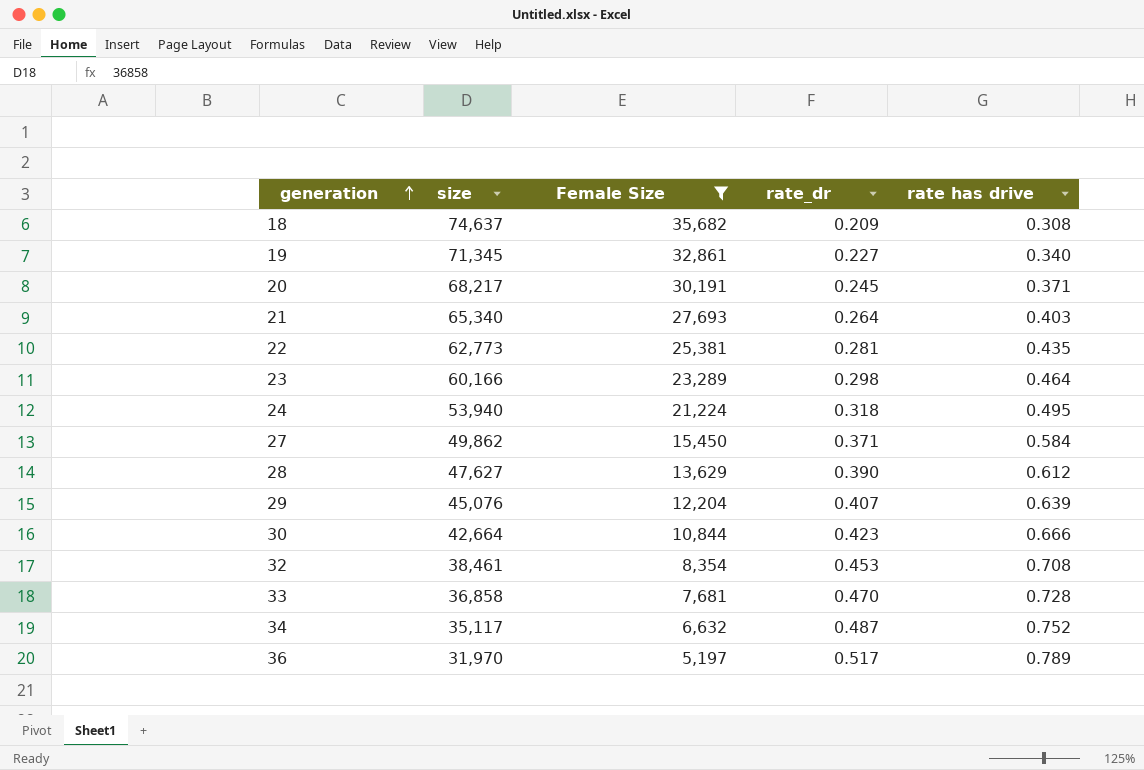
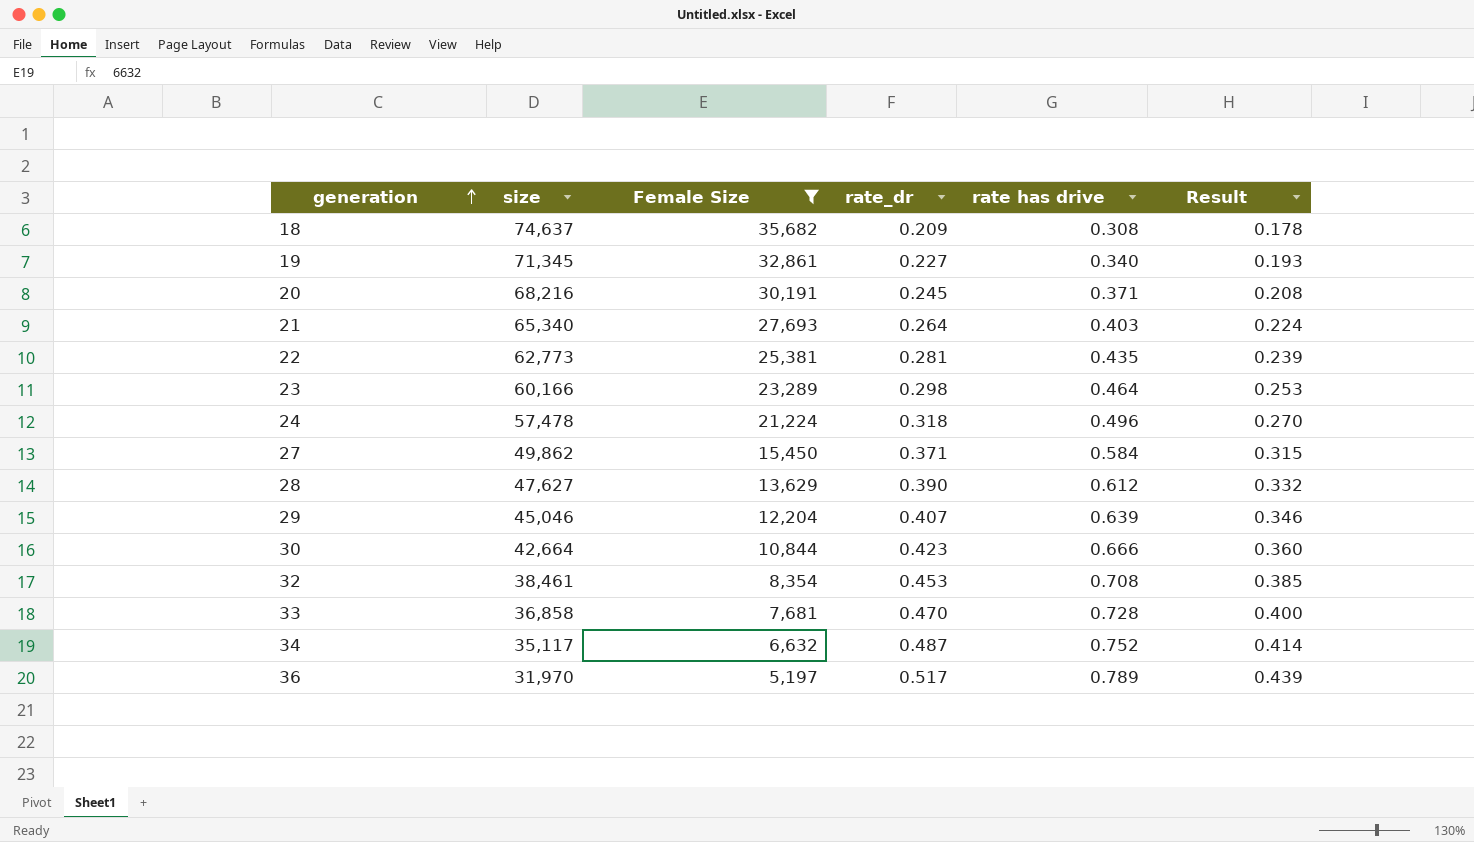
column Result | formula: none -> [rate_dr] * 0.85
20 | size: 68,217 -> 68,216
24 | size: 53,940 -> 57,478
24 | rate has drive: 0.495 -> 0.496
29 | size: 45,076 -> 45,046

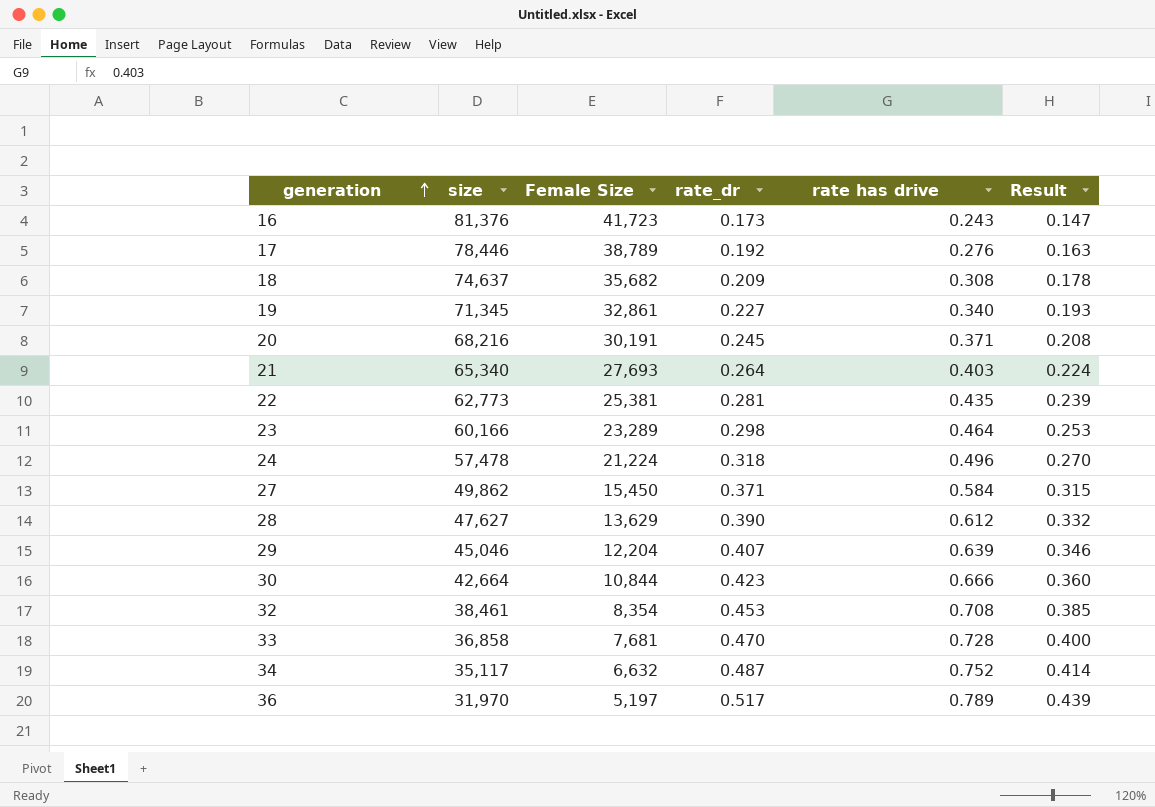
filter: Female Size <= 35,682 -> none

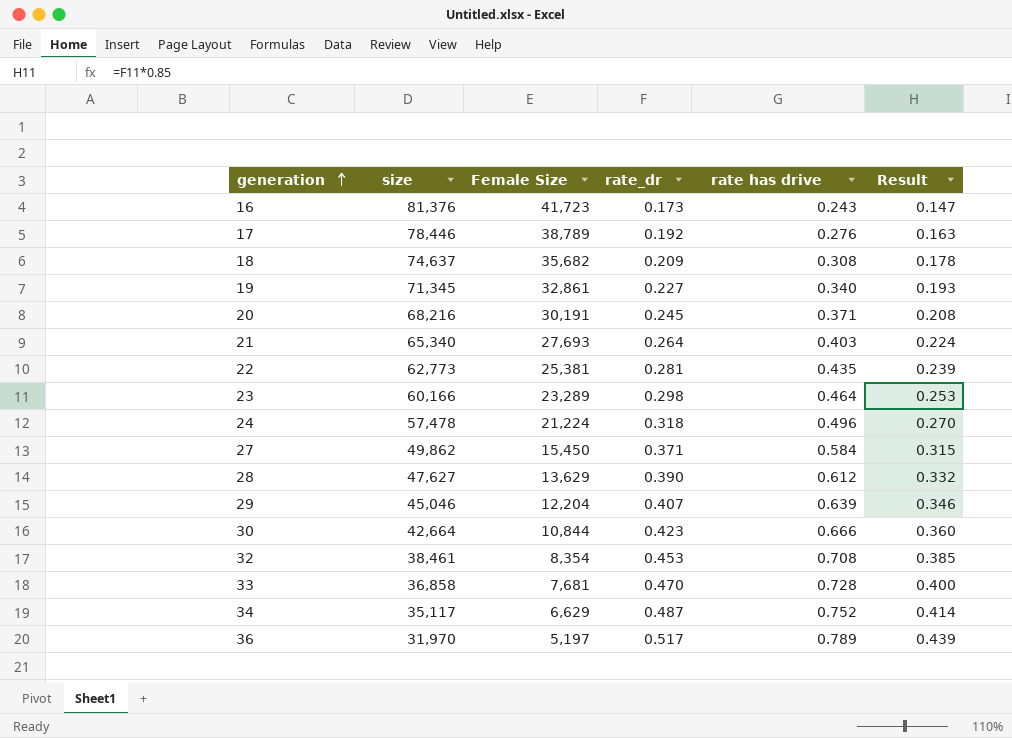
34 | Female Size: 6,632 -> 6,629

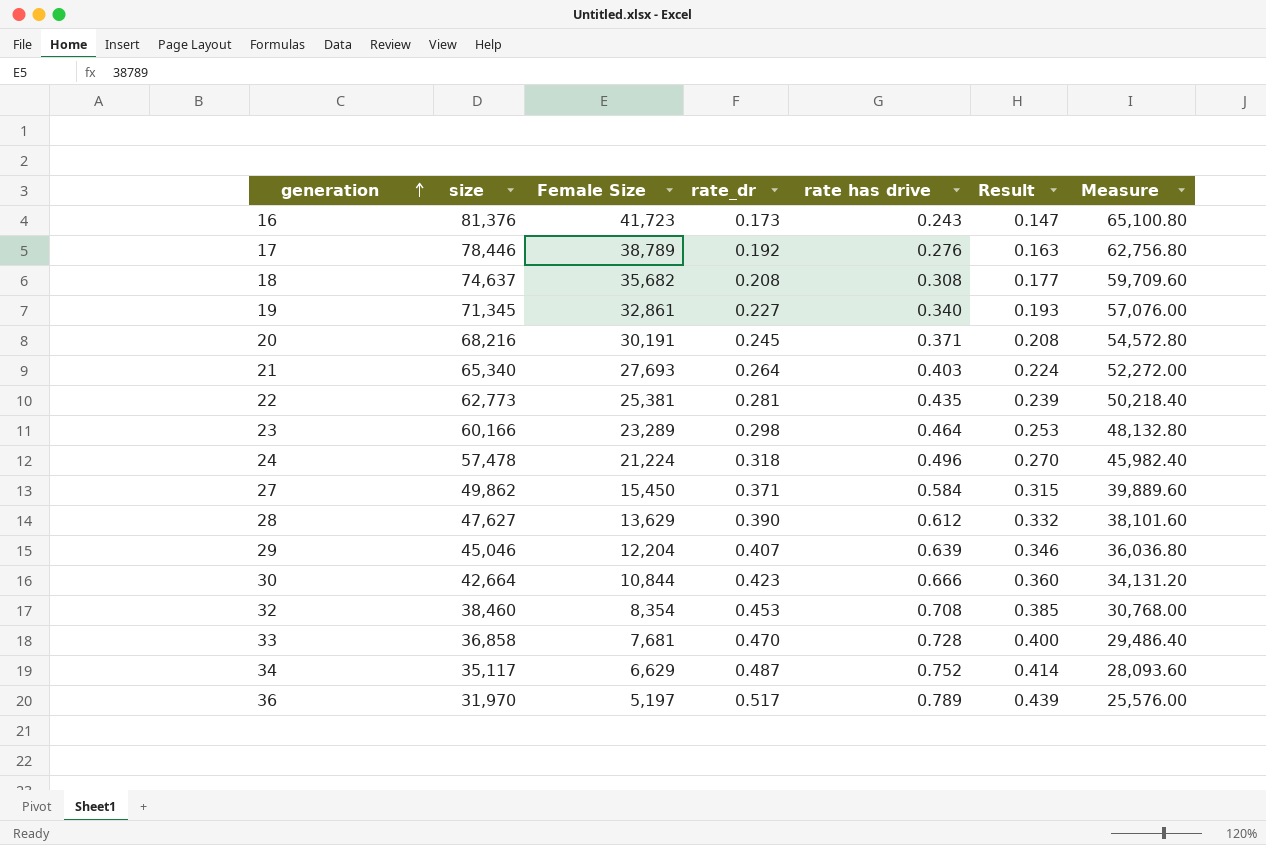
column Measure | formula: none -> [size] * 0.8
18 | rate_dr: 0.209 -> 0.208
18 | Result: 0.178 -> 0.177
32 | size: 38,461 -> 38,460

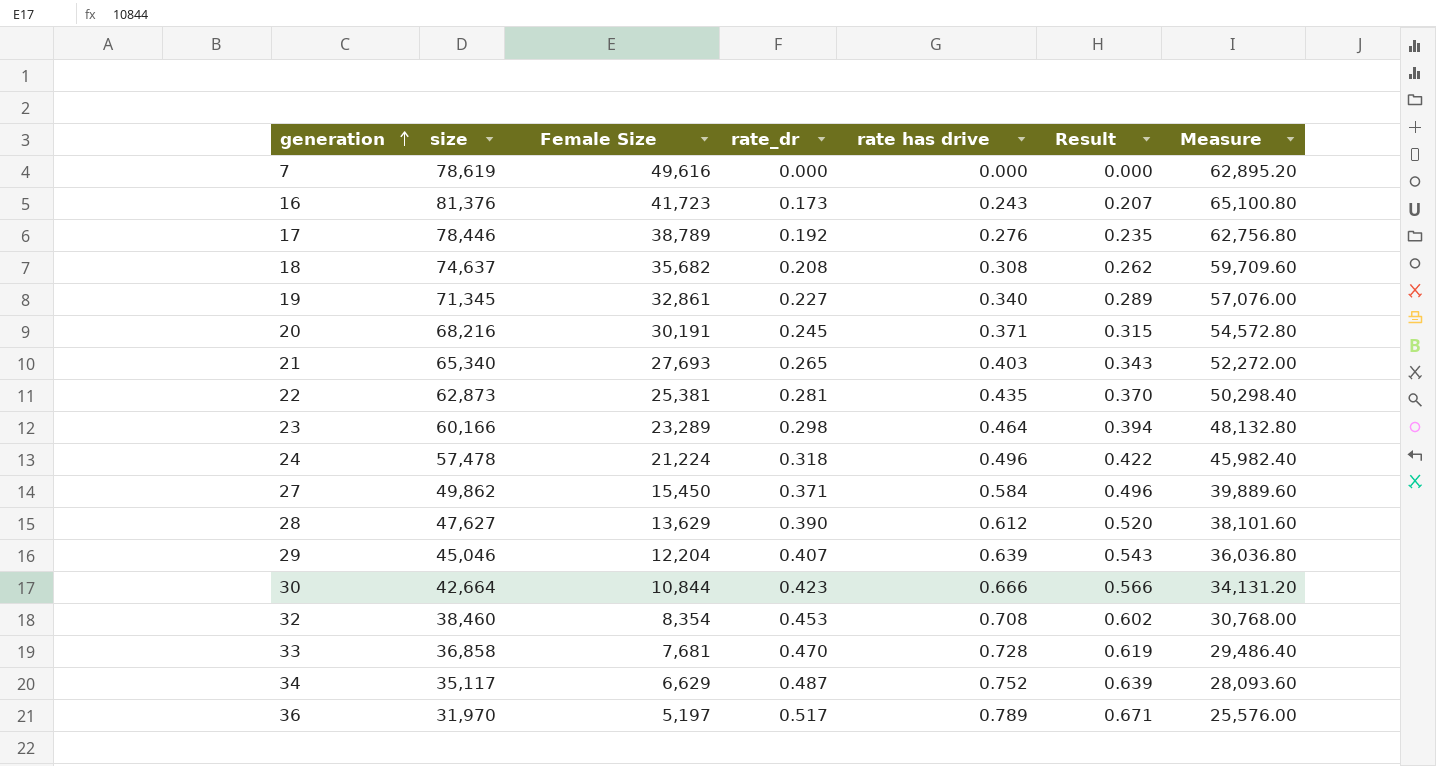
column Result | formula: [rate_dr] * 0.85 -> [rate has drive] * 0.85
row 7: none -> 78,619 | 49,616 | 0.000 | 0.000 | 0.000 | 62,895.20
21 | rate_dr: 0.264 -> 0.265
22 | size: 62,773 -> 62,873
22 | Measure: 50,218.40 -> 50,298.40

